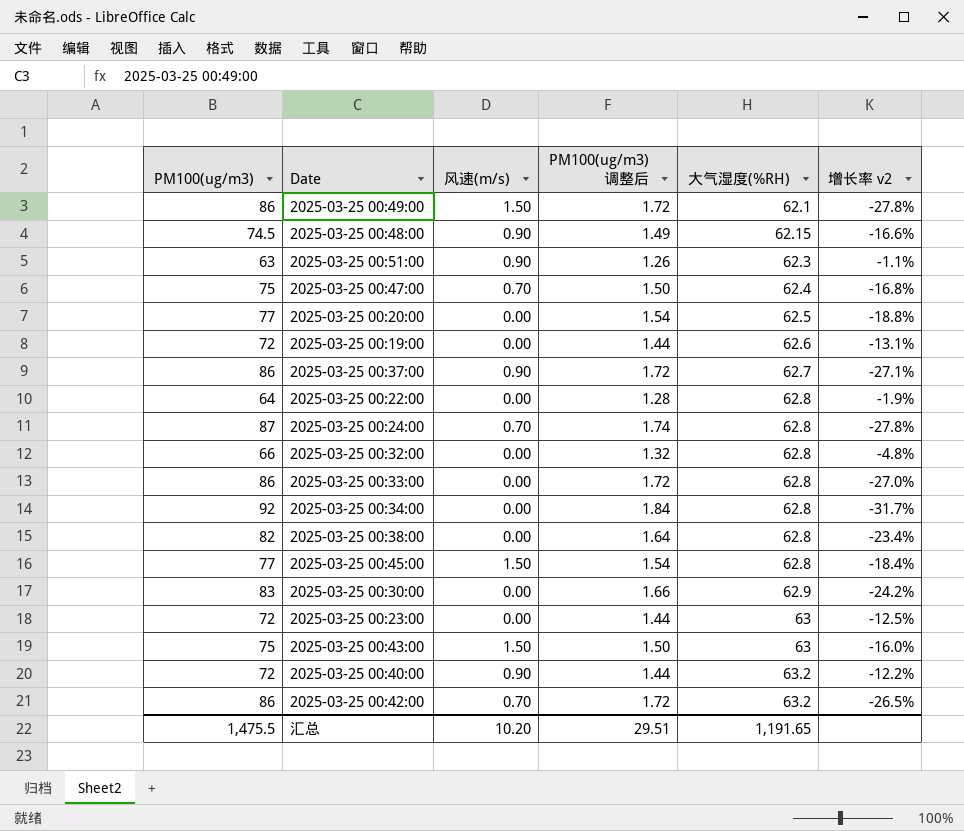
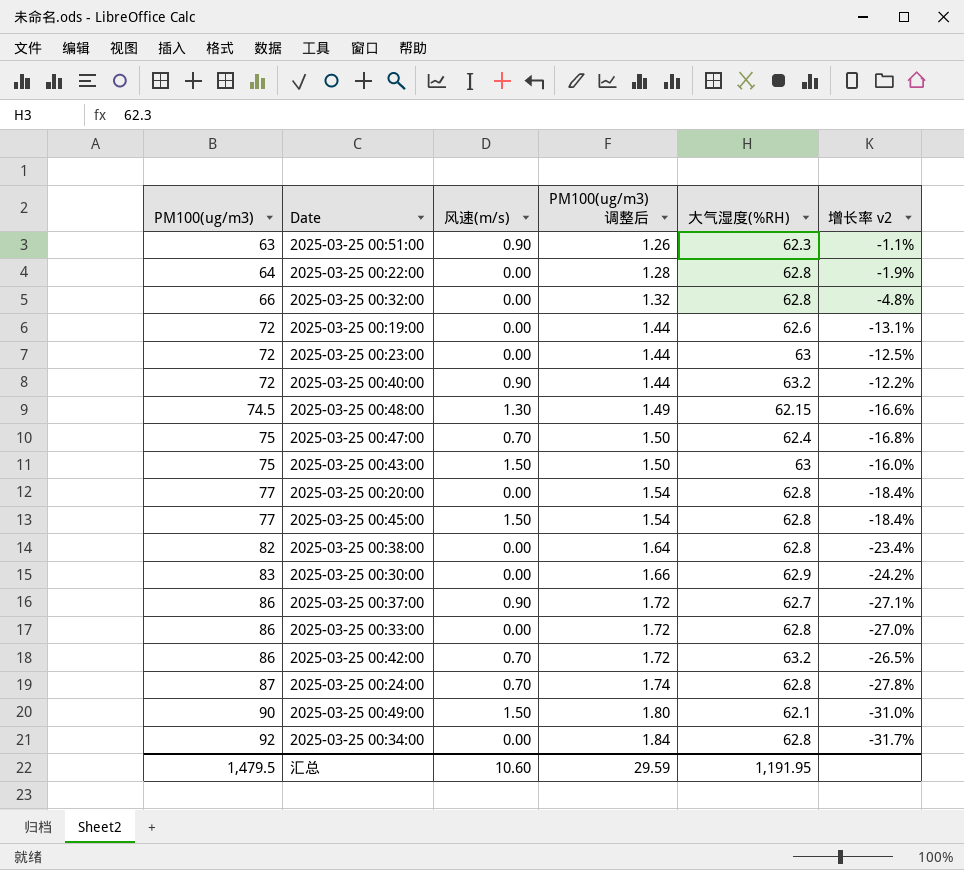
row order: 大气湿度(%RH) ascending -> PM100(ug/m3) ascending
2025-03-25 00:48:00 | 风速(m/s): 0.90 -> 1.30
2025-03-25 00:20:00 | 大气湿度(%RH): 62.5 -> 62.8
2025-03-25 00:20:00 | 增长率 v2: -18.8% -> -18.4%
2025-03-25 00:49:00 | PM100(ug/m3): 86 -> 90
2025-03-25 00:49:00 | PM100(ug/m3) 调整后: 1.72 -> 1.80
2025-03-25 00:49:00 | 增长率 v2: -27.8% -> -31.0%
汇总 | PM100(ug/m3): 1,475.5 -> 1,479.5
汇总 | 风速(m/s): 10.20 -> 10.60
汇总 | PM100(ug/m3) 调整后: 29.51 -> 29.59
汇总 | 大气湿度(%RH): 1,191.65 -> 1,191.95

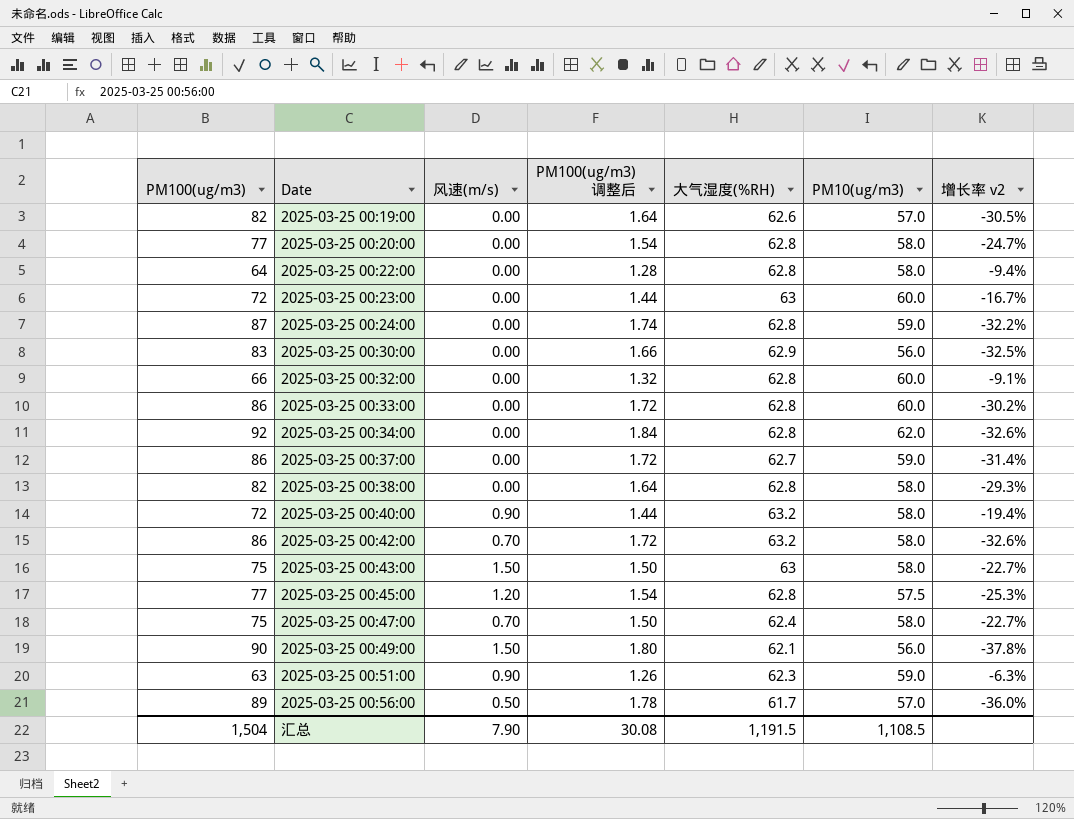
row order: PM100(ug/m3) ascending -> Date ascending
column PM10(ug/m3) | position: none -> 6
column 增长率 v2 | formula: ([大气湿度(%RH)] - [PM100(ug/m3)]) / [PM100(ug/m3)] -> ([PM10(ug/m3)] - [PM100(ug/m3)]) / [PM100(ug/m3)]
row 2025-03-25 00:48:00: 74.5 | 1.30 | 1.49 | 62.15 | -16.6% -> none
2025-03-25 00:19:00 | PM100(ug/m3): 72 -> 82
2025-03-25 00:19:00 | PM100(ug/m3) 调整后: 1.44 -> 1.64
2025-03-25 00:24:00 | 风速(m/s): 0.70 -> 0.00
2025-03-25 00:37:00 | 风速(m/s): 0.90 -> 0.00
2025-03-25 00:45:00 | 风速(m/s): 1.50 -> 1.20
row 2025-03-25 00:56:00: none -> 89 | 0.50 | 1.78 | 61.7 | 57.0 | -36.0%
汇总 | PM100(ug/m3): 1,479.5 -> 1,504
汇总 | 风速(m/s): 10.60 -> 7.90
汇总 | PM100(ug/m3) 调整后: 29.59 -> 30.08
汇总 | 大气湿度(%RH): 1,191.95 -> 1,191.5

